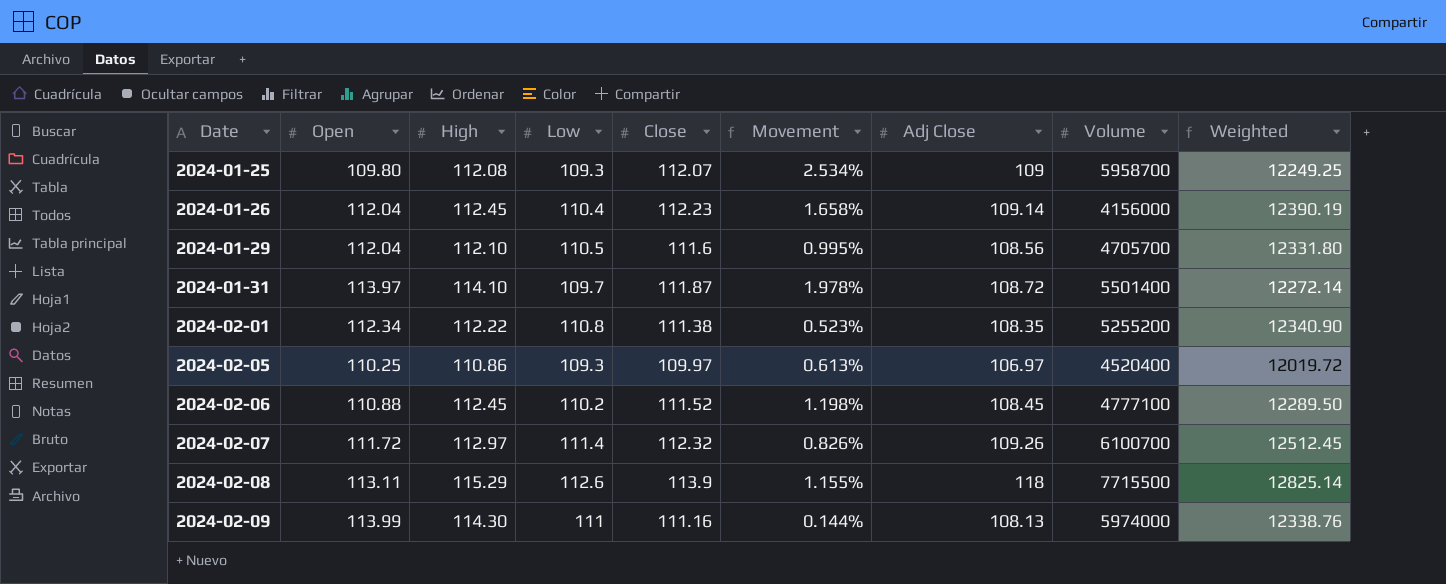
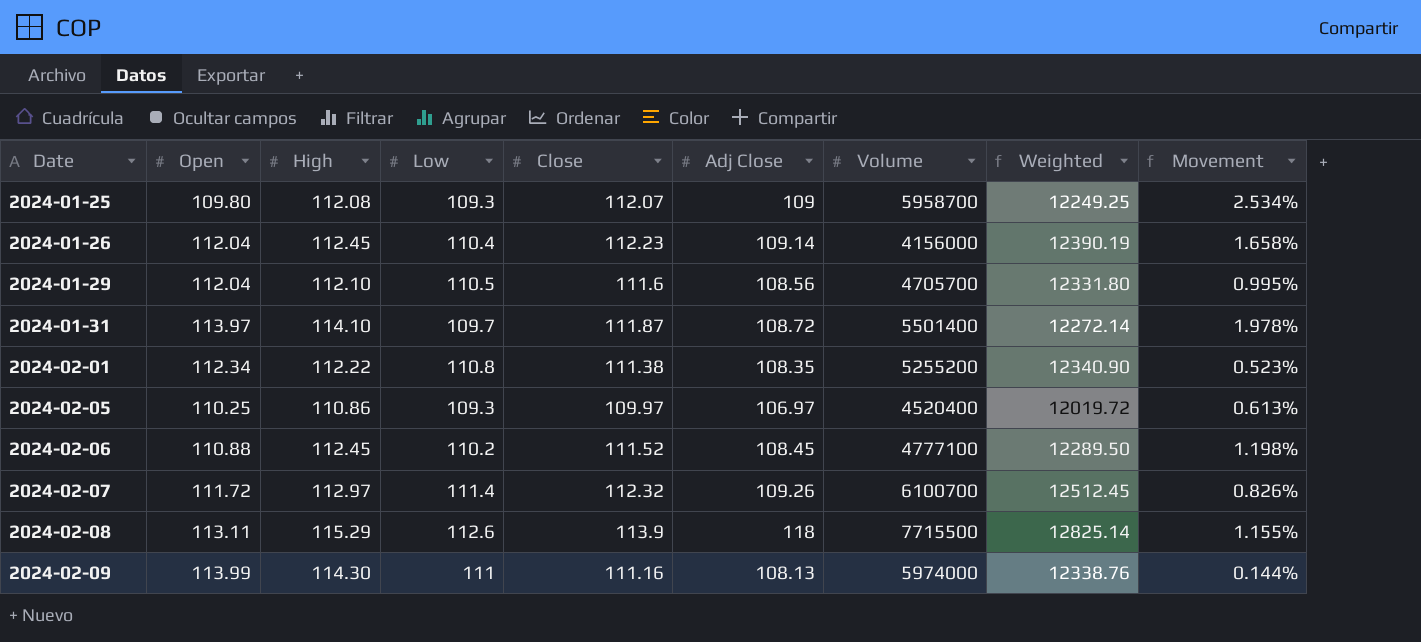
column Movement | position: 6 -> 9

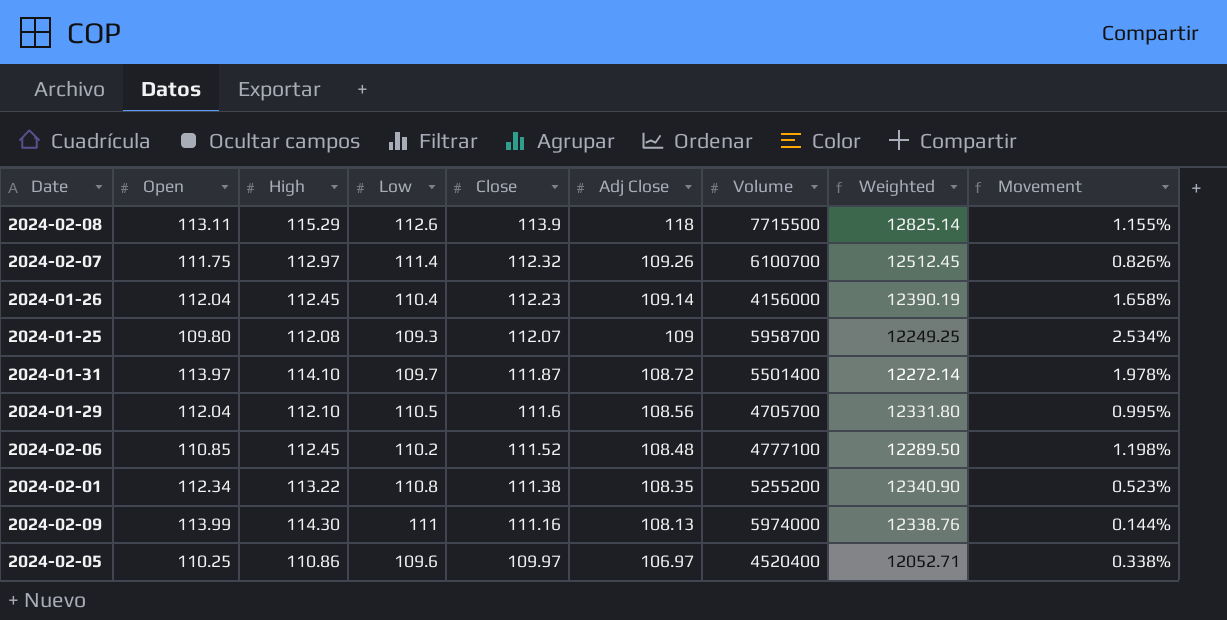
row order: Date ascending -> Close descending
2024-02-07 | Open: 111.72 -> 111.75
2024-02-06 | Open: 110.88 -> 110.85
2024-02-06 | Adj Close: 108.45 -> 108.48
2024-02-01 | High: 112.22 -> 113.22
2024-02-05 | Low: 109.3 -> 109.6
2024-02-05 | Weighted: 12019.72 -> 12052.71
2024-02-05 | Movement: 0.613% -> 0.338%

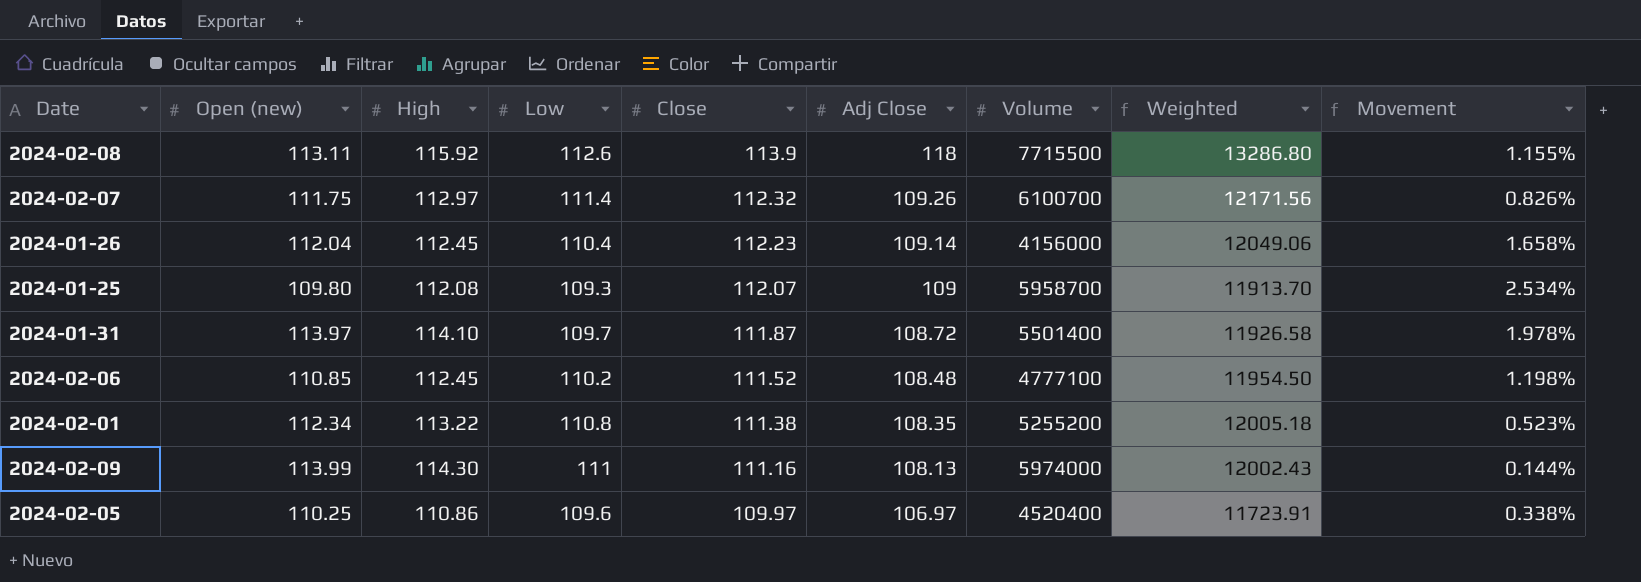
column name: Open -> Open (new)
column Weighted | formula: [Low] * [Close] -> [Low] * [Adj Close]
row 2024-01-29: 112.04 | 112.10 | 110.5 | 111.6 | 108.56 | 4705700 | 12331.80 | 0.995% -> none
2024-02-08 | High: 115.29 -> 115.92

